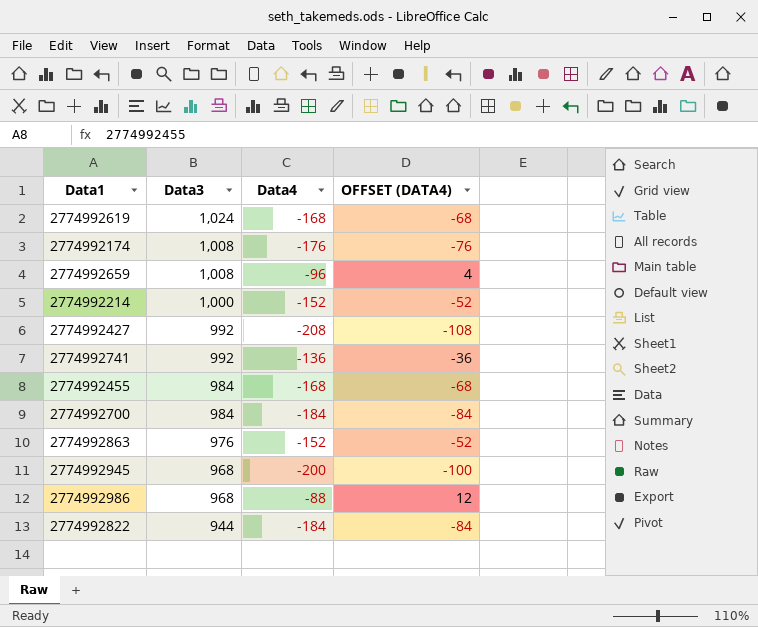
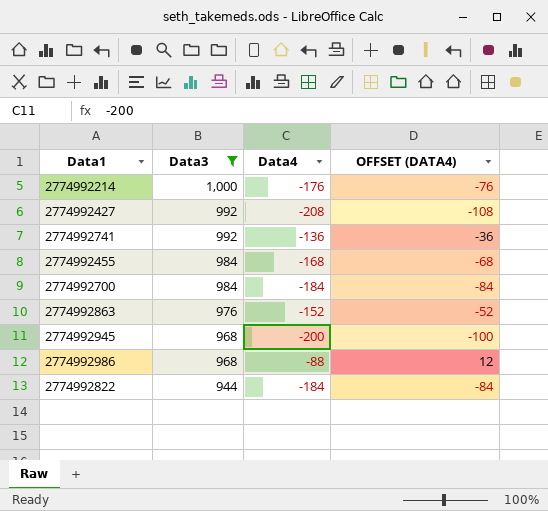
filter: none -> Data3 <= 1,000
2774992214 | Data4: -152 -> -176
2774992214 | OFFSET (DATA4): -52 -> -76

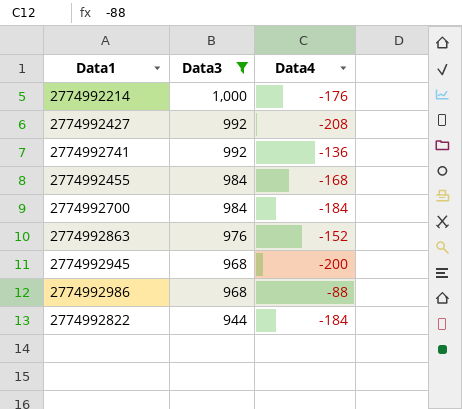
column OFFSET (DATA4) | formula: [Data4] + 100 -> none

